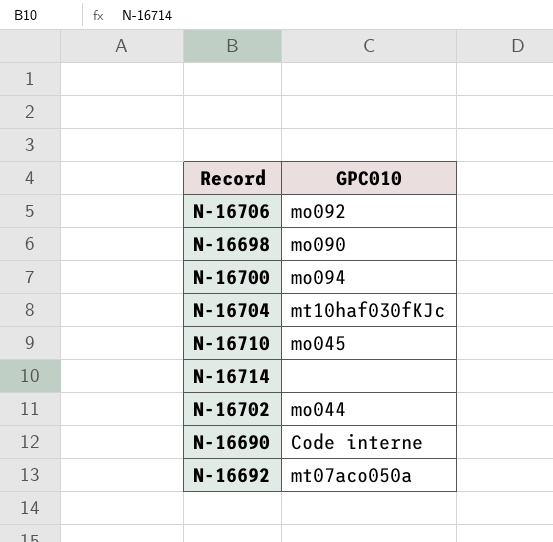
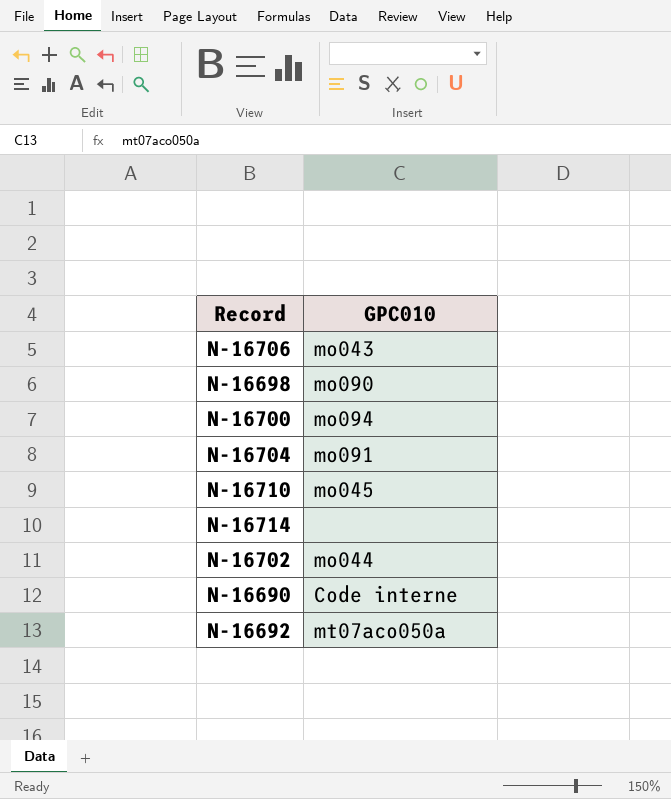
N-16706 | GPC010: mo092 -> mo043
N-16704 | GPC010: mt10haf030fKJc -> mo091

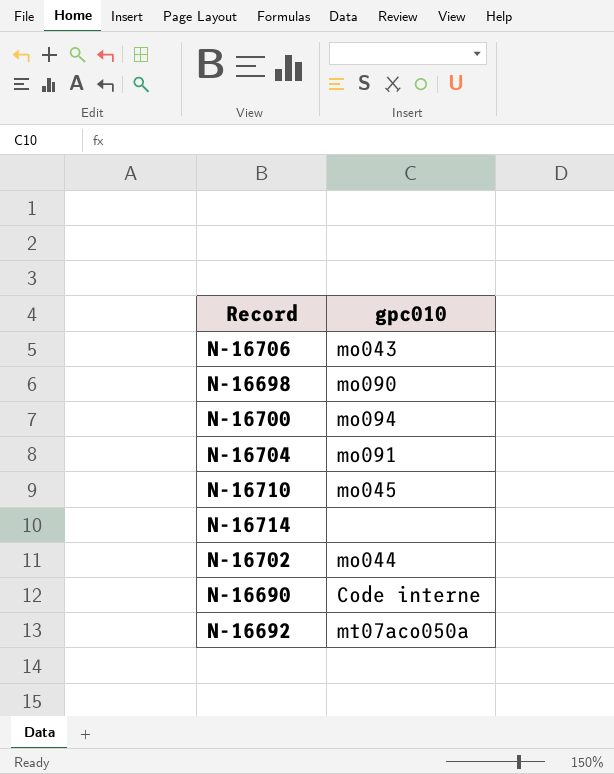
column name: GPC010 -> gpc010

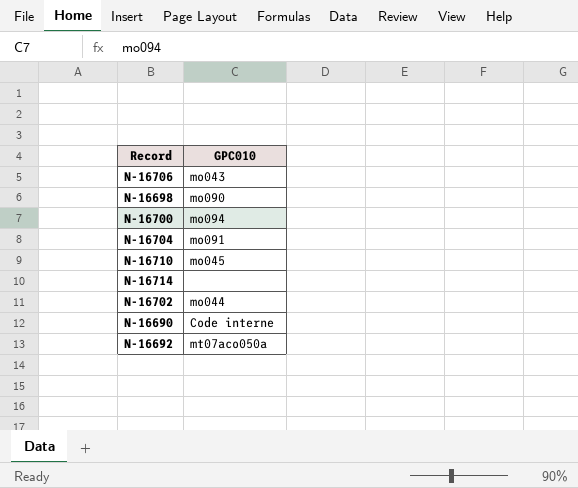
column name: gpc010 -> GPC010

